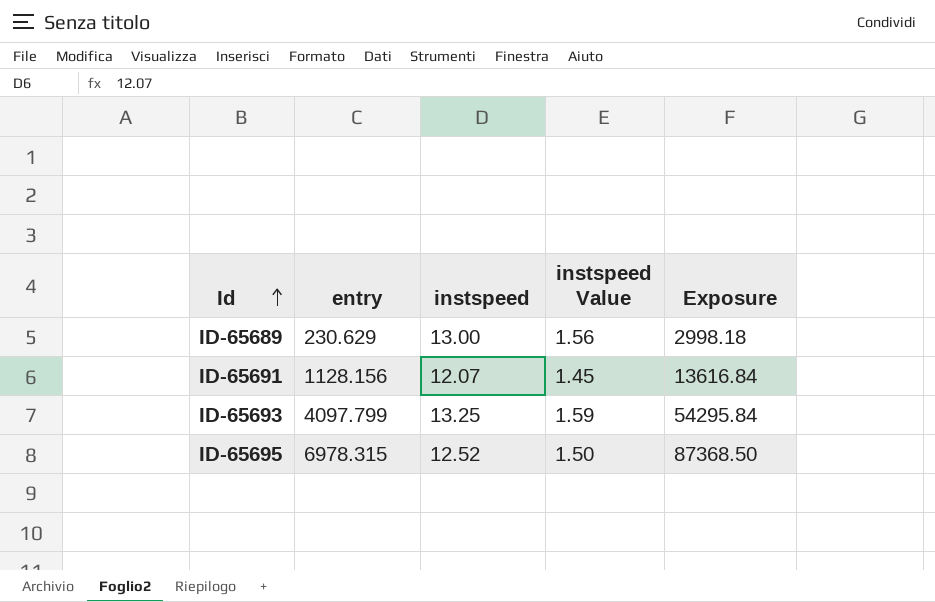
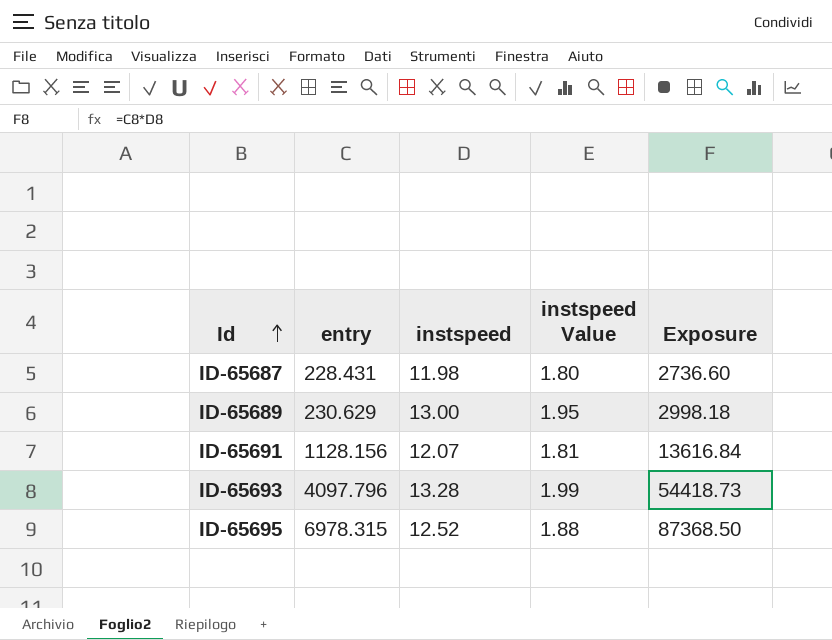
column instspeed Value | formula: [instspeed] * 0.12 -> [instspeed] * 0.15
row ID-65687: none -> 228.431 | 11.98 | 1.80 | 2736.60
ID-65693 | entry: 4097.799 -> 4097.796
ID-65693 | instspeed: 13.25 -> 13.28
ID-65693 | Exposure: 54295.84 -> 54418.73

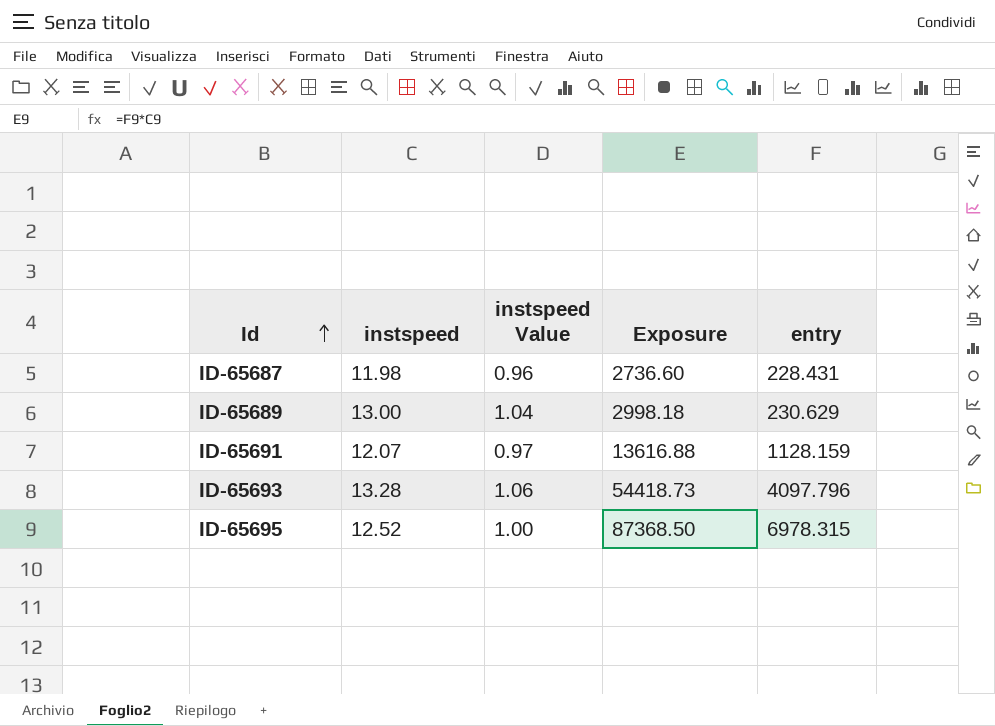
column instspeed Value | formula: [instspeed] * 0.15 -> [instspeed] * 0.08
column entry | position: 2 -> 5
ID-65691 | Exposure: 13616.84 -> 13616.88
ID-65691 | entry: 1128.156 -> 1128.159

